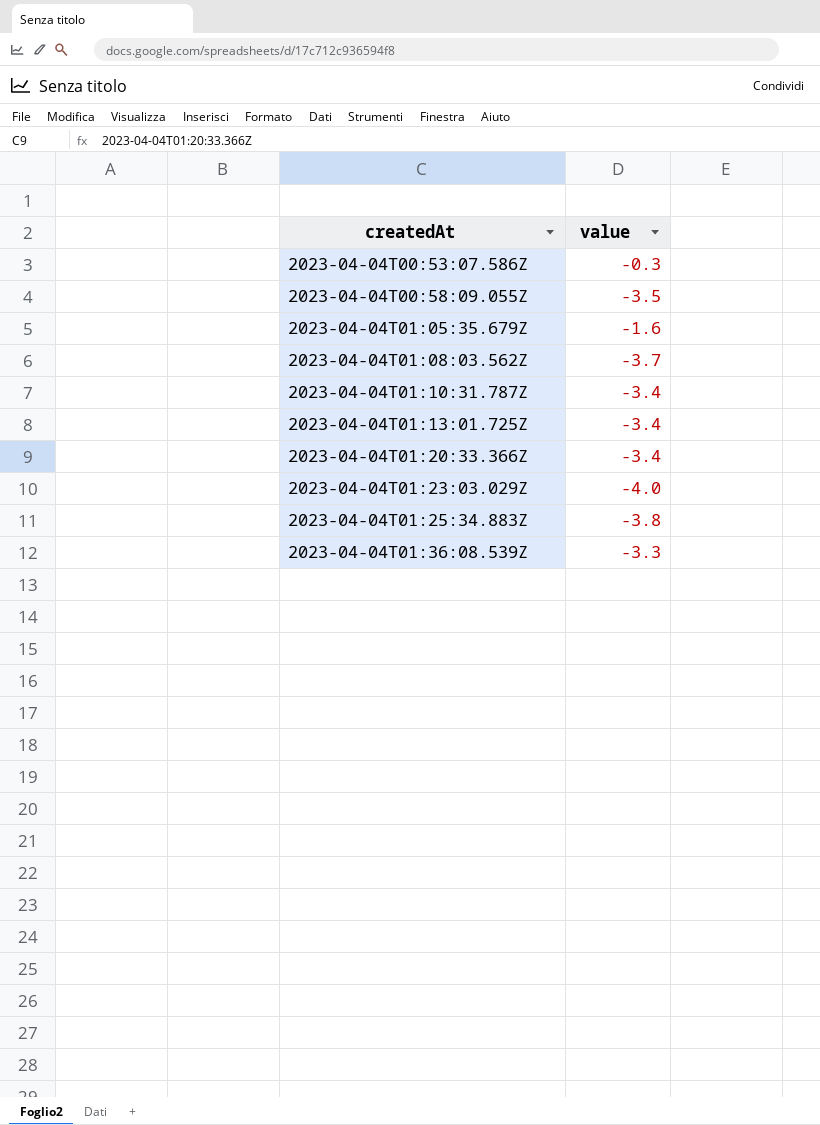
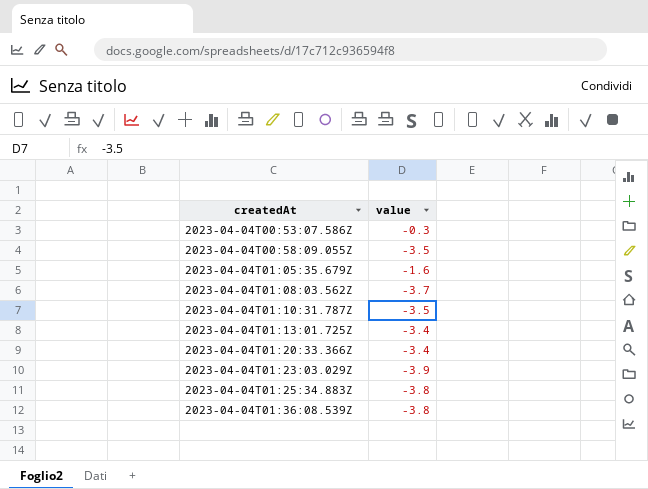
2023-04-04T01:10:31.787Z | value: -3.4 -> -3.5
2023-04-04T01:23:03.029Z | value: -4.0 -> -3.9
2023-04-04T01:36:08.539Z | value: -3.3 -> -3.8

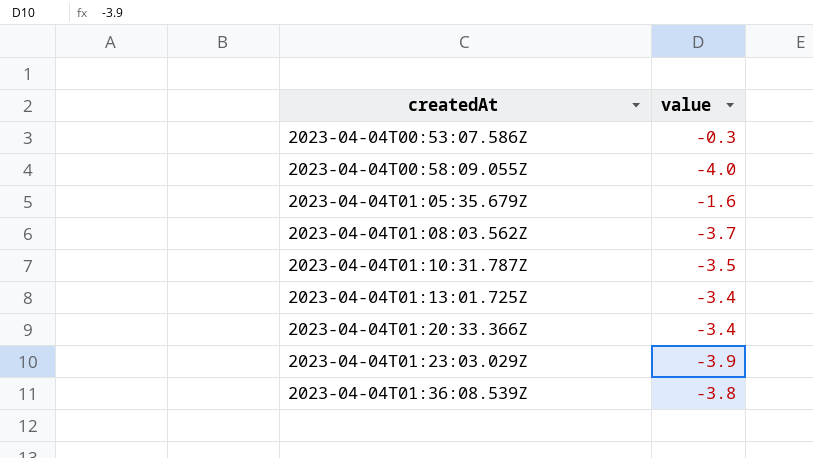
row 2023-04-04T01:25:34.883Z: -3.8 -> none
2023-04-04T00:58:09.055Z | value: -3.5 -> -4.0

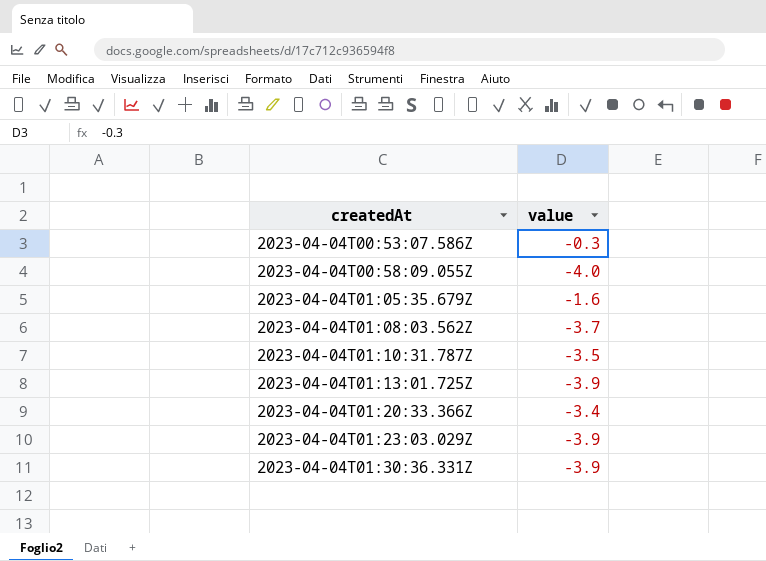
row 2023-04-04T01:36:08.539Z: -3.8 -> none
2023-04-04T01:13:01.725Z | value: -3.4 -> -3.9
row 2023-04-04T01:30:36.331Z: none -> -3.9

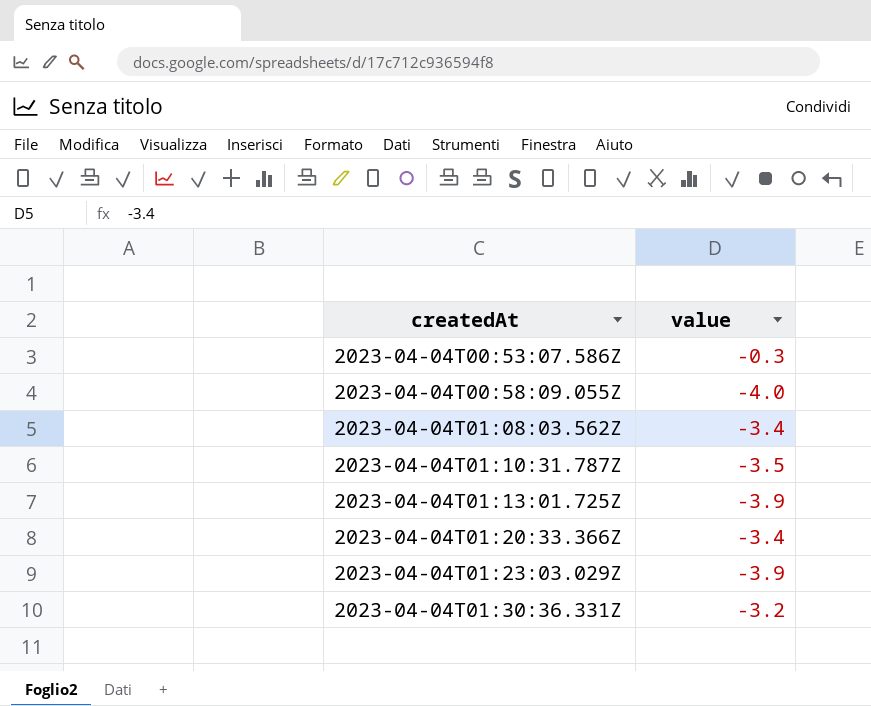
row 2023-04-04T01:05:35.679Z: -1.6 -> none
2023-04-04T01:08:03.562Z | value: -3.7 -> -3.4
2023-04-04T01:30:36.331Z | value: -3.9 -> -3.2

